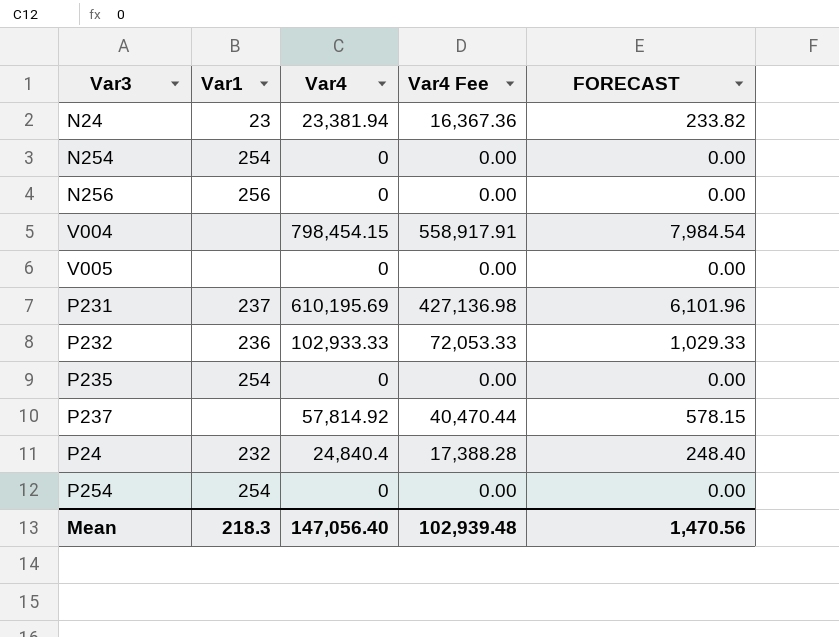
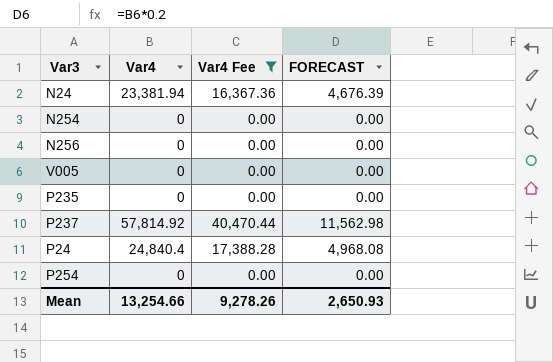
filter: none -> Var4 Fee <= 40,470.44
column Var1 | position: 2 -> none
column FORECAST | formula: [Var4] * 0.01 -> [Var4] * 0.2
Mean | Var4: 147,056.40 -> 13,254.66
Mean | Var4 Fee: 102,939.48 -> 9,278.26
Mean | FORECAST: 1,470.56 -> 2,650.93

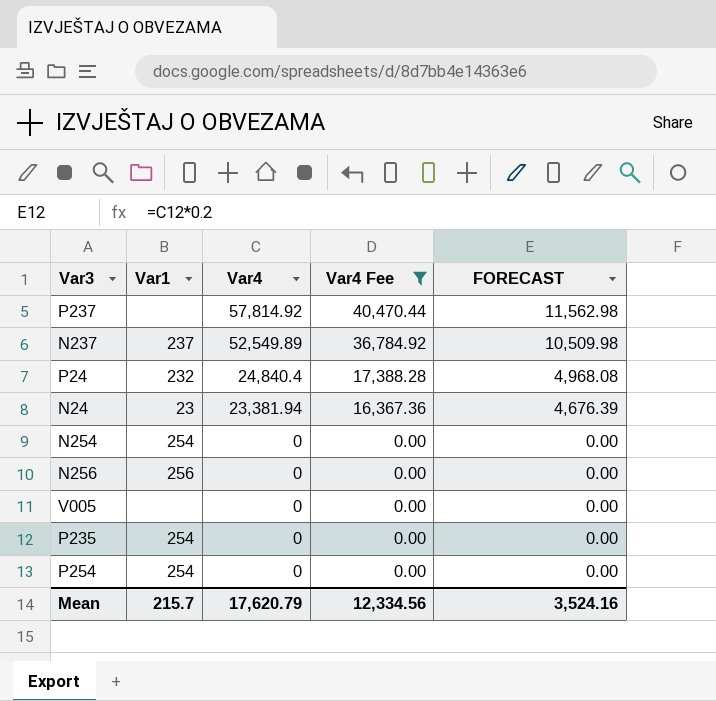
row order: none -> Var4 descending
column Var1 | position: none -> 2
row N237: none -> 237 | 52,549.89 | 36,784.92 | 10,509.98
Mean | Var4: 13,254.66 -> 17,620.79
Mean | Var4 Fee: 9,278.26 -> 12,334.56
Mean | FORECAST: 2,650.93 -> 3,524.16

